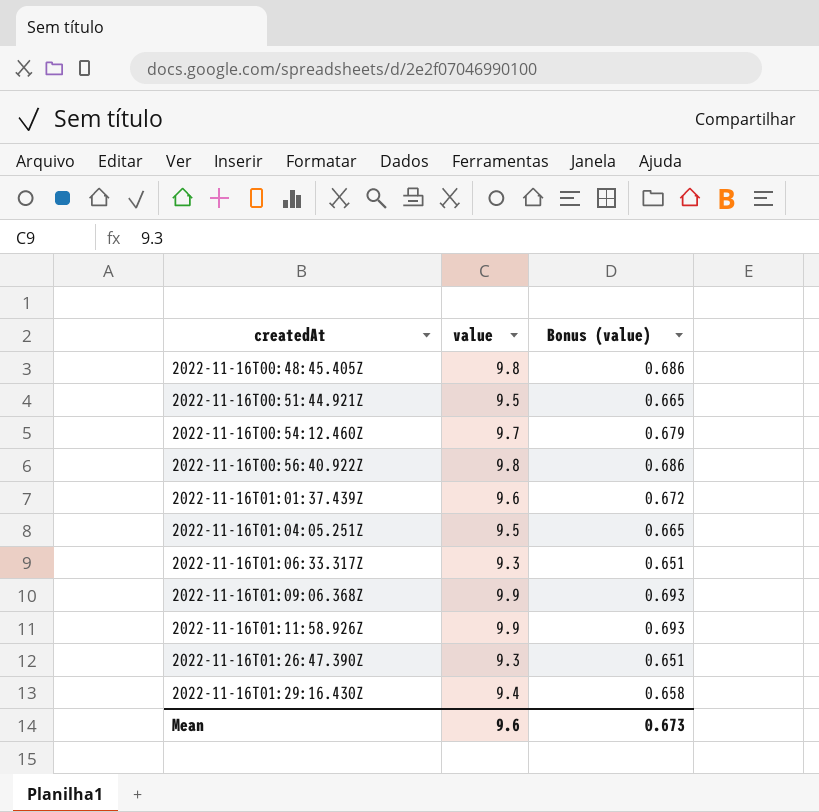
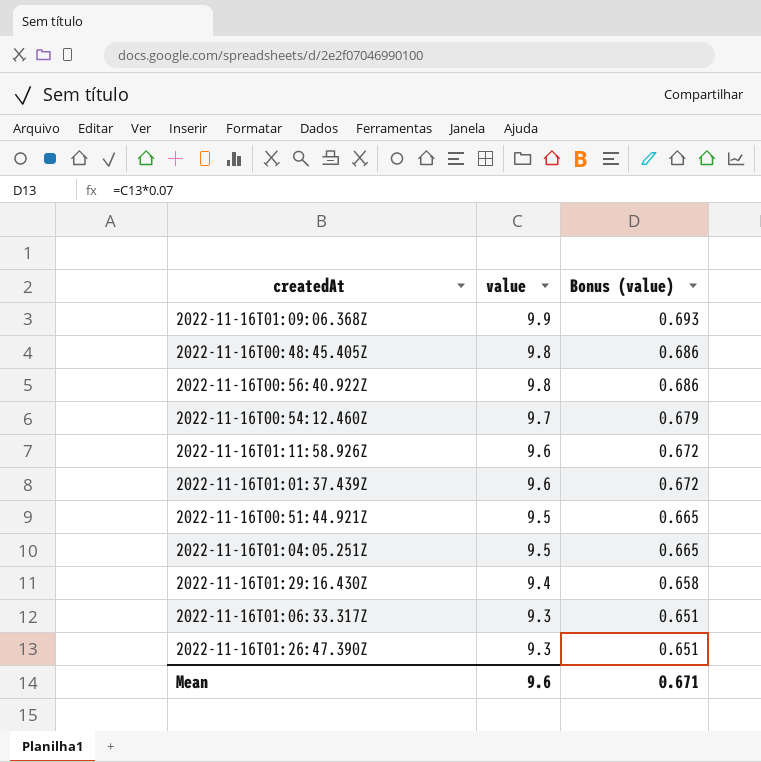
row order: createdAt ascending -> value descending
2022-11-16T01:11:58.926Z | value: 9.9 -> 9.6
2022-11-16T01:11:58.926Z | Bonus (value): 0.693 -> 0.672
Mean | Bonus (value): 0.673 -> 0.671

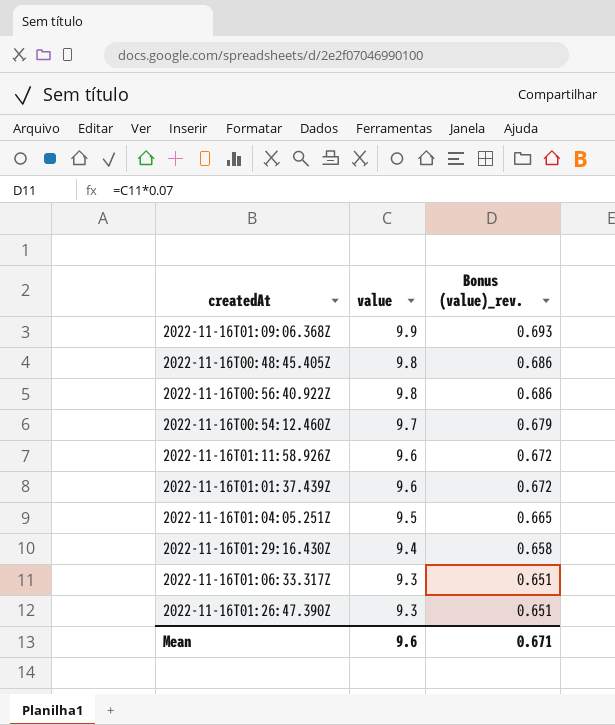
column name: Bonus (value) -> Bonus (value)_rev.
row 2022-11-16T00:51:44.921Z: 9.5 | 0.665 -> none

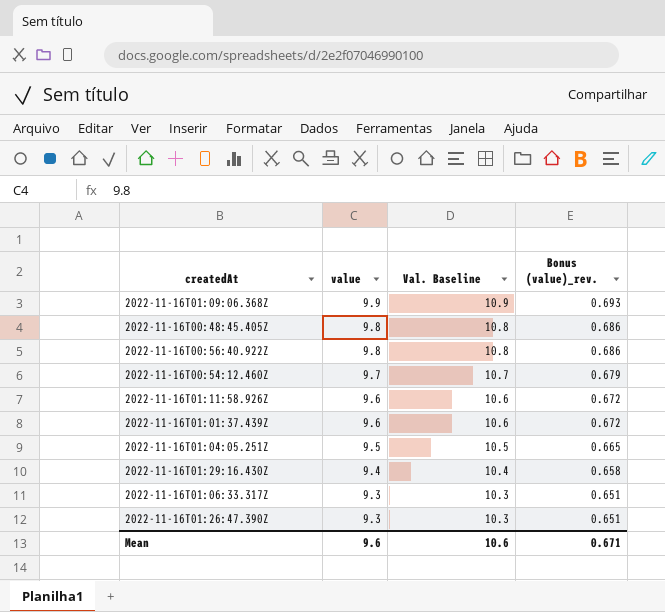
column Val. Baseline | formula: none -> [value] + 1

